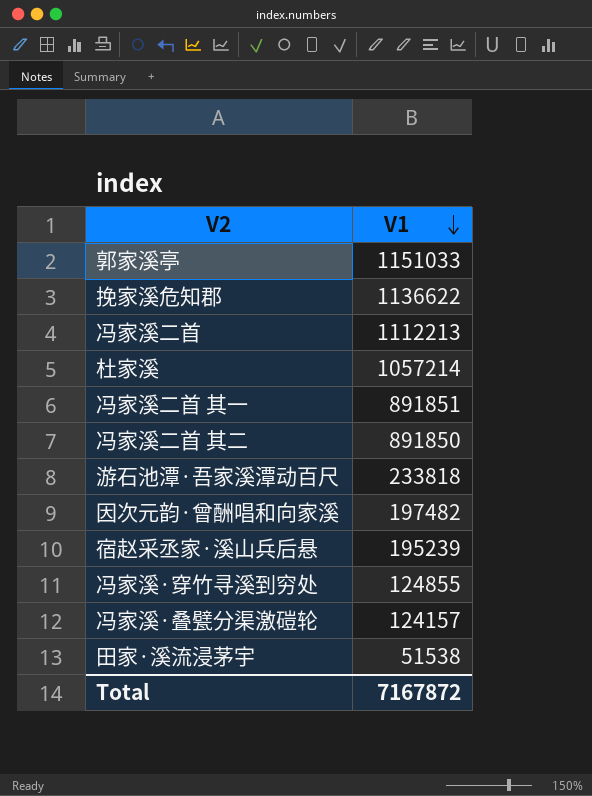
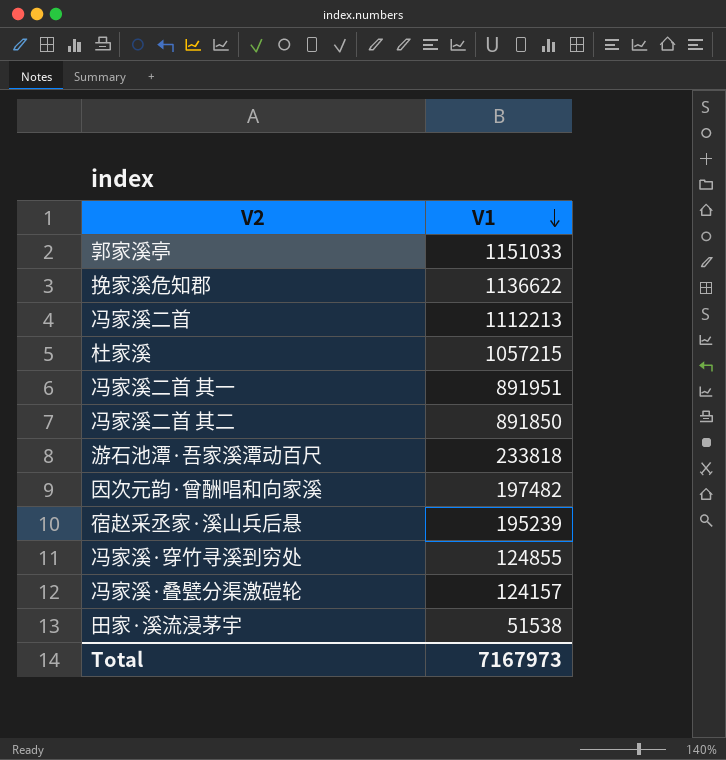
杜家溪 | V1: 1057214 -> 1057215
冯家溪二首 其一 | V1: 891851 -> 891951
Total | V1: 7167872 -> 7167973

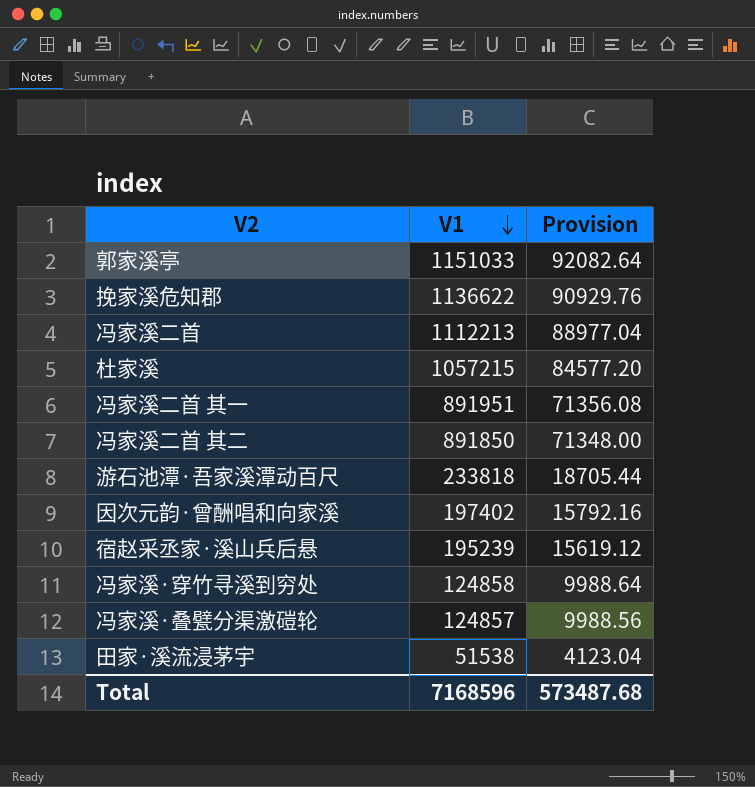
column Provision | formula: none -> [V1] * 0.08
因次元韵·曾酬唱和向家溪 | V1: 197482 -> 197402
冯家溪·穿竹寻溪到穷处 | V1: 124855 -> 124858
冯家溪·叠甓分渠激磑轮 | V1: 124157 -> 124857
Total | V1: 7167973 -> 7168596

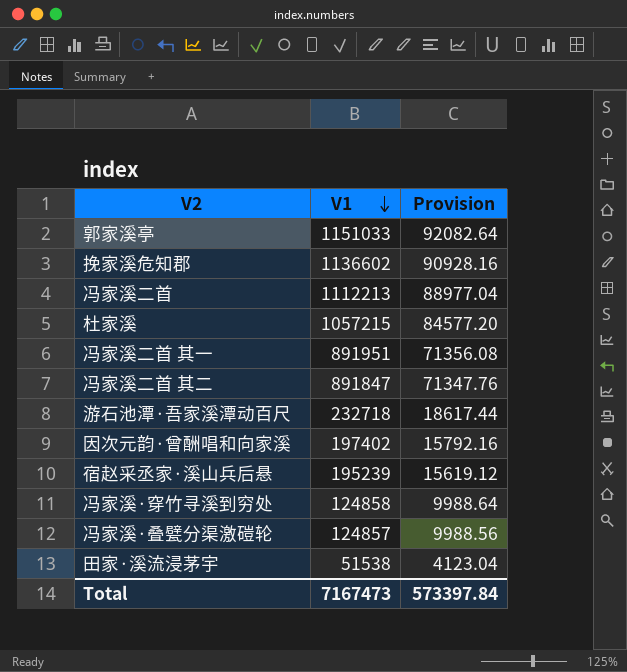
挽家溪危知郡 | V1: 1136622 -> 1136602
挽家溪危知郡 | Provision: 90929.76 -> 90928.16
冯家溪二首 其二 | V1: 891850 -> 891847
冯家溪二首 其二 | Provision: 71348.00 -> 71347.76
游石池潭·吾家溪潭动百尺 | V1: 233818 -> 232718
游石池潭·吾家溪潭动百尺 | Provision: 18705.44 -> 18617.44
Total | V1: 7168596 -> 7167473
Total | Provision: 573487.68 -> 573397.84

